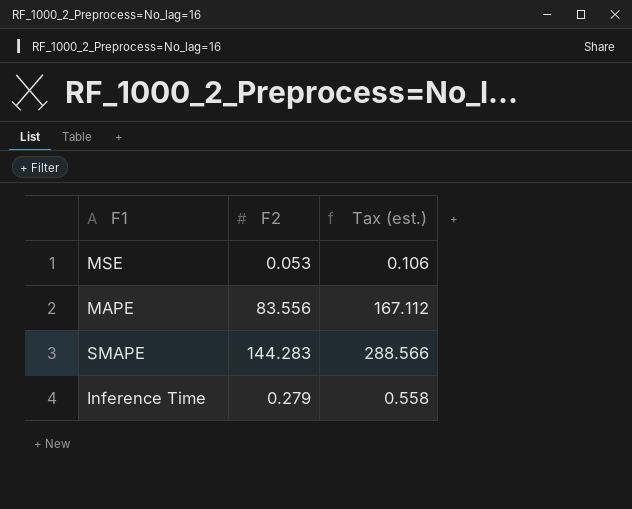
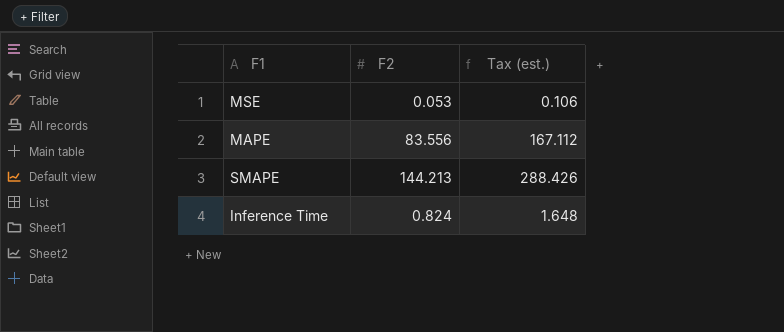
SMAPE | F2: 144.283 -> 144.213
SMAPE | Tax (est.): 288.566 -> 288.426
Inference Time | F2: 0.279 -> 0.824
Inference Time | Tax (est.): 0.558 -> 1.648

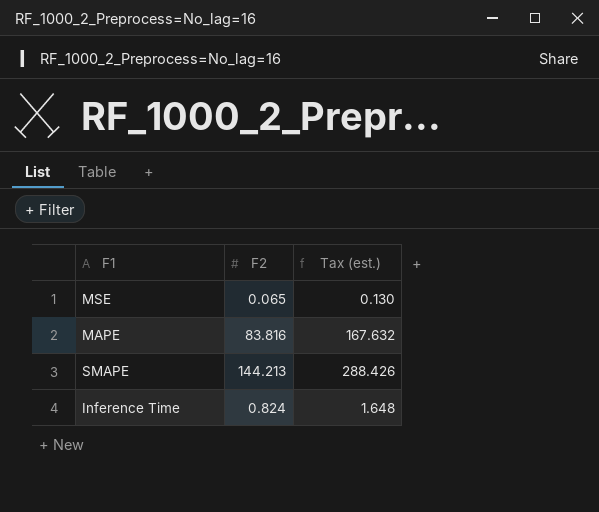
MSE | F2: 0.053 -> 0.065
MSE | Tax (est.): 0.106 -> 0.130
MAPE | F2: 83.556 -> 83.816
MAPE | Tax (est.): 167.112 -> 167.632

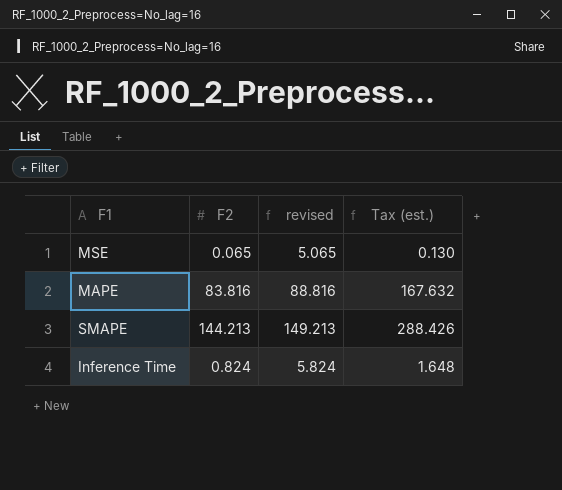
column revised | formula: none -> [F2] + 5

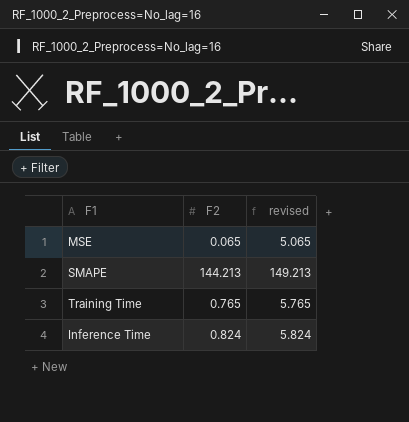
column Tax (est.) | formula: [F2] * 2 -> none
row MAPE: 83.816 | 88.816 | 167.632 -> none
row Training Time: none -> 0.765 | 5.765

